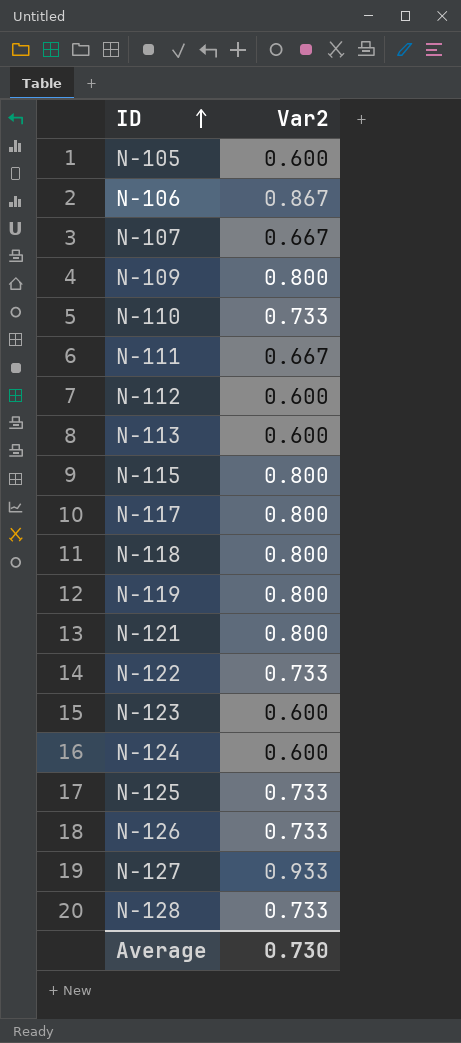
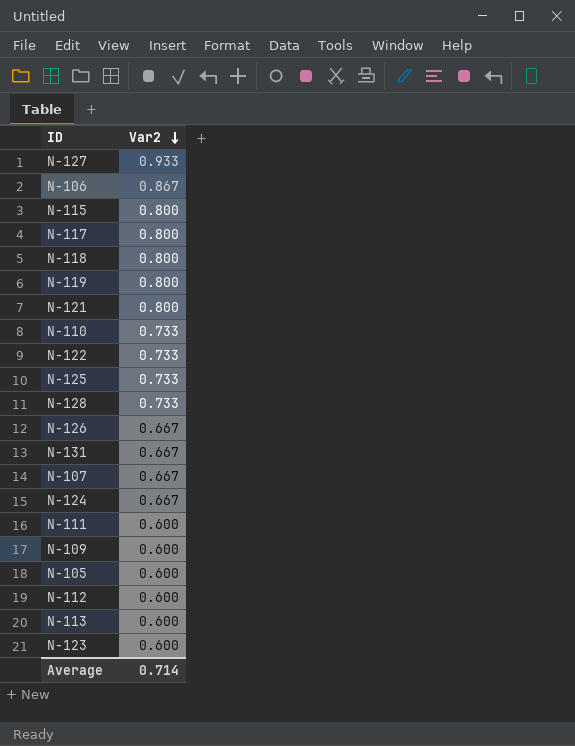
row order: ID ascending -> Var2 descending
N-126 | Var2: 0.733 -> 0.667
row N-131: none -> 0.667
N-124 | Var2: 0.600 -> 0.667
N-111 | Var2: 0.667 -> 0.600
N-109 | Var2: 0.800 -> 0.600
Average | Var2: 0.730 -> 0.714

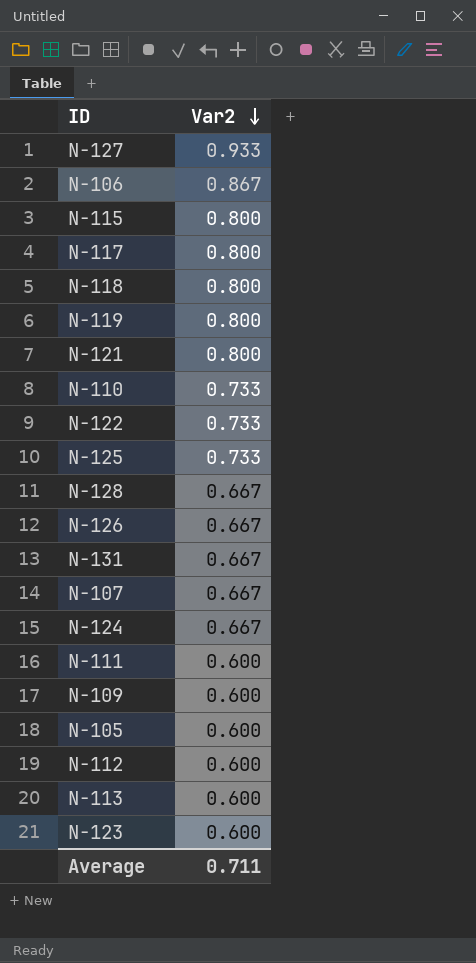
N-128 | Var2: 0.733 -> 0.667
Average | Var2: 0.714 -> 0.711

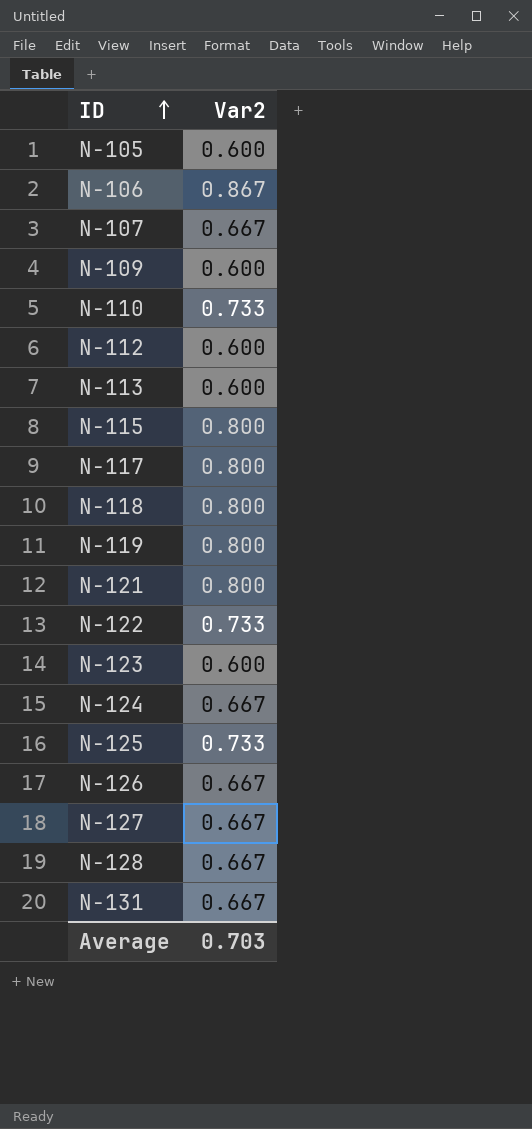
row order: Var2 descending -> ID ascending
row N-111: 0.600 -> none
N-127 | Var2: 0.933 -> 0.667
Average | Var2: 0.711 -> 0.703

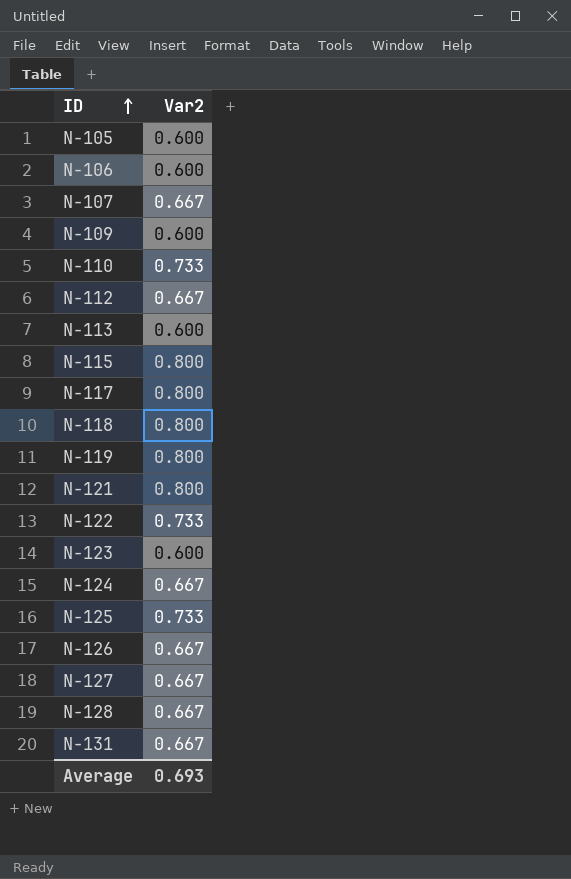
N-106 | Var2: 0.867 -> 0.600
N-112 | Var2: 0.600 -> 0.667
Average | Var2: 0.703 -> 0.693

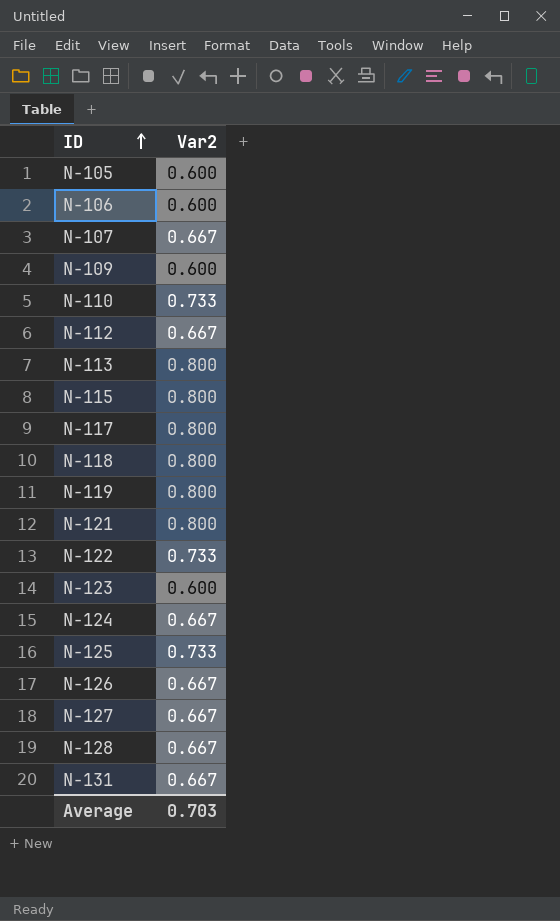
N-113 | Var2: 0.600 -> 0.800
Average | Var2: 0.693 -> 0.703

